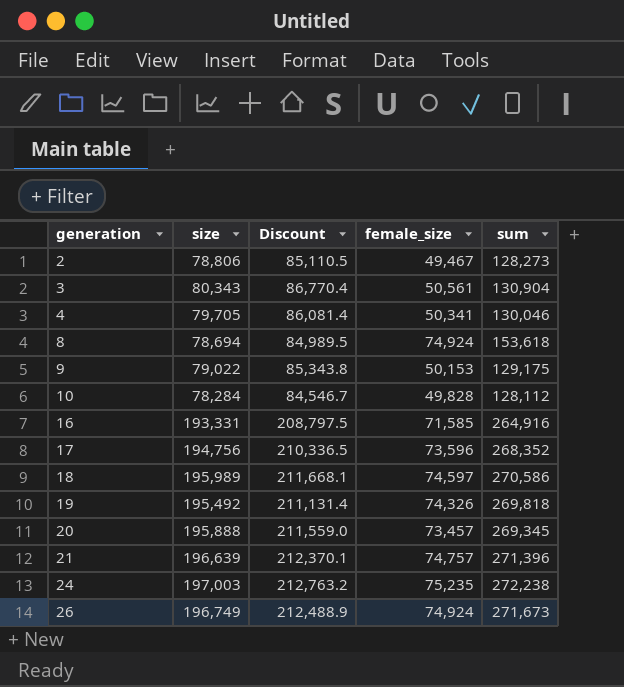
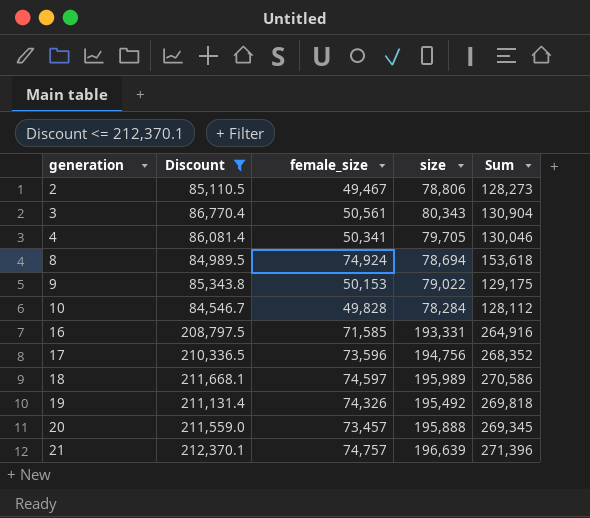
filter: none -> Discount <= 212,370.1
column size | position: 2 -> 4
column name: sum -> Sum

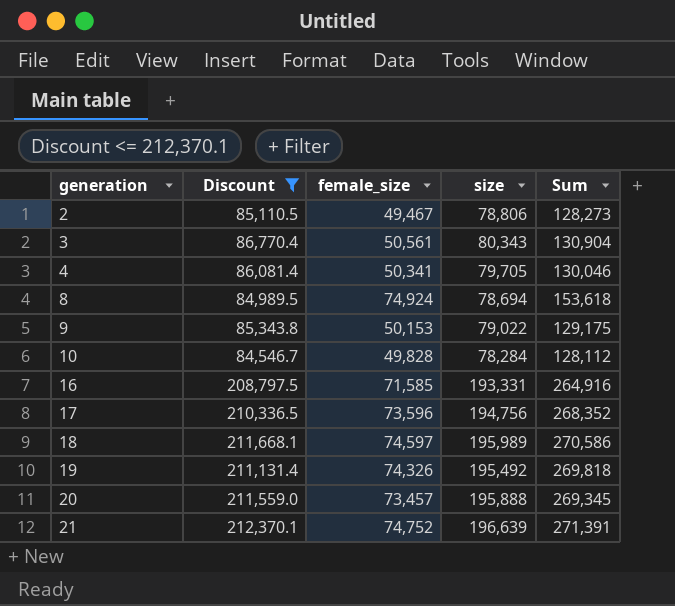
21 | female_size: 74,757 -> 74,752
21 | Sum: 271,396 -> 271,391

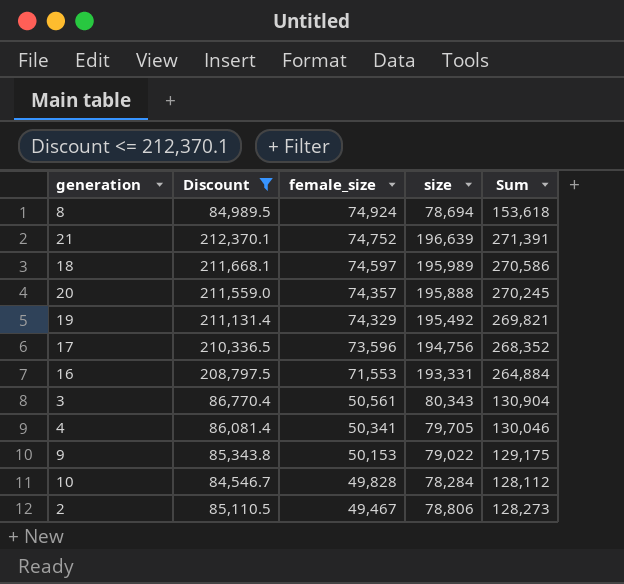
row order: generation ascending -> female_size descending
20 | female_size: 73,457 -> 74,357
20 | Sum: 269,345 -> 270,245
19 | female_size: 74,326 -> 74,329
19 | Sum: 269,818 -> 269,821
16 | female_size: 71,585 -> 71,553
16 | Sum: 264,916 -> 264,884

